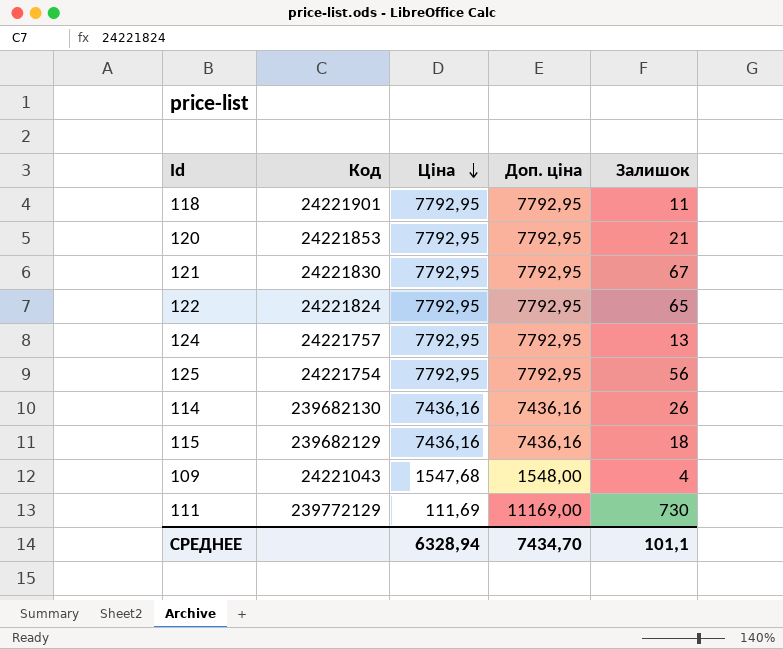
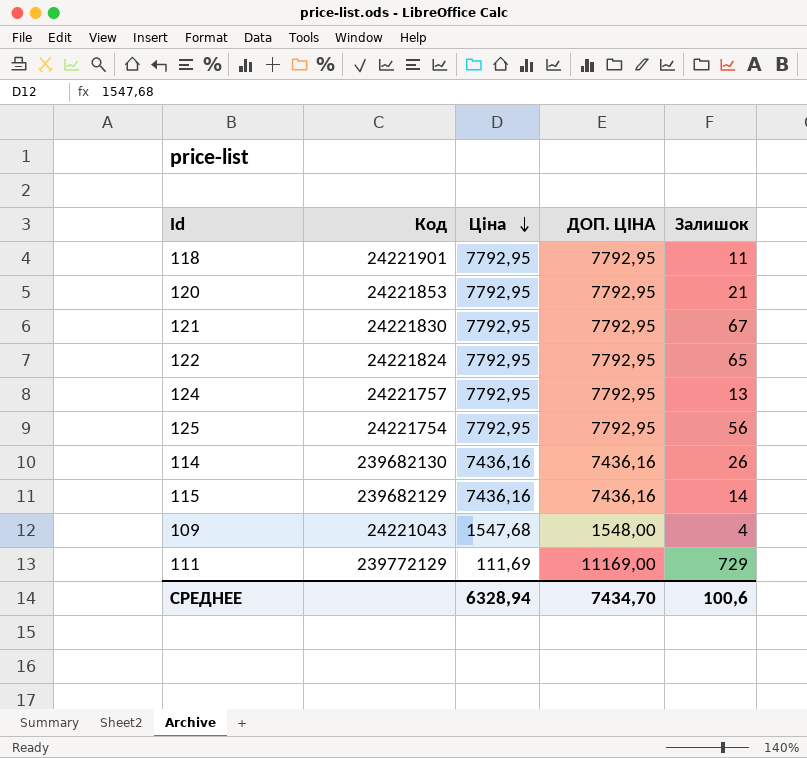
column name: Доп. ціна -> ДОП. ЦІНА
115 | Залишок: 18 -> 14
111 | Залишок: 730 -> 729
СРЕДНЕЕ | Залишок: 101,1 -> 100,6

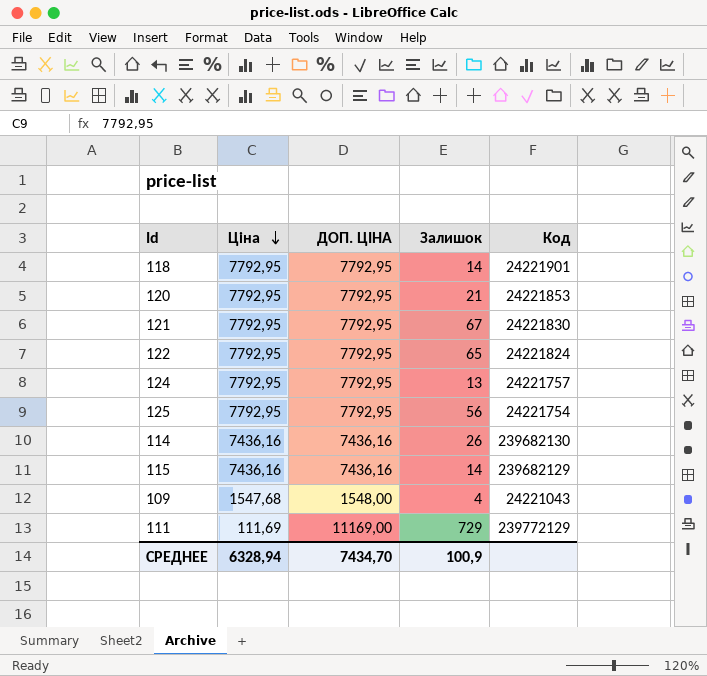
column Код | position: 2 -> 5
118 | Залишок: 11 -> 14
СРЕДНЕЕ | Залишок: 100,6 -> 100,9

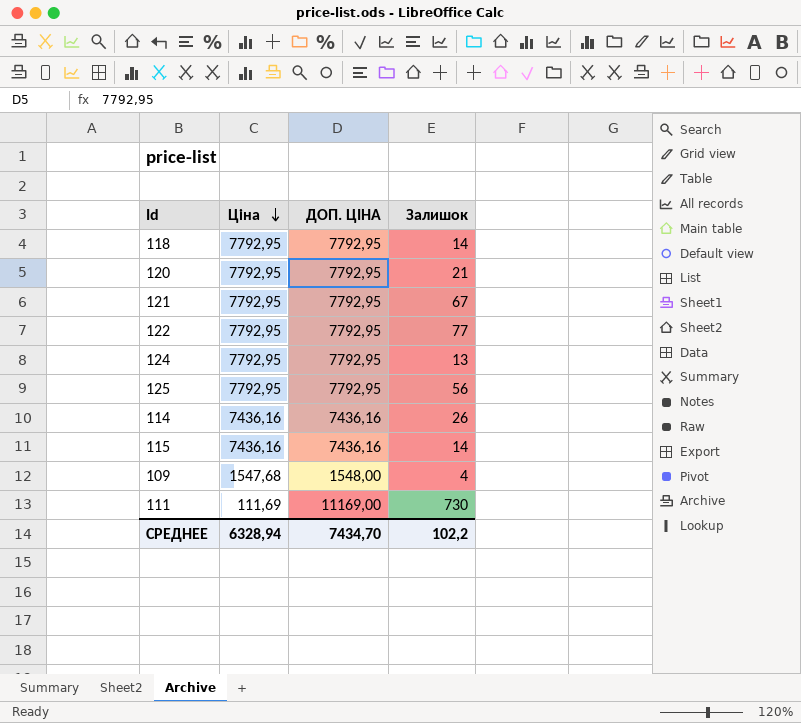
column Код | position: 5 -> none
122 | Залишок: 65 -> 77
111 | Залишок: 729 -> 730
СРЕДНЕЕ | Залишок: 100,9 -> 102,2

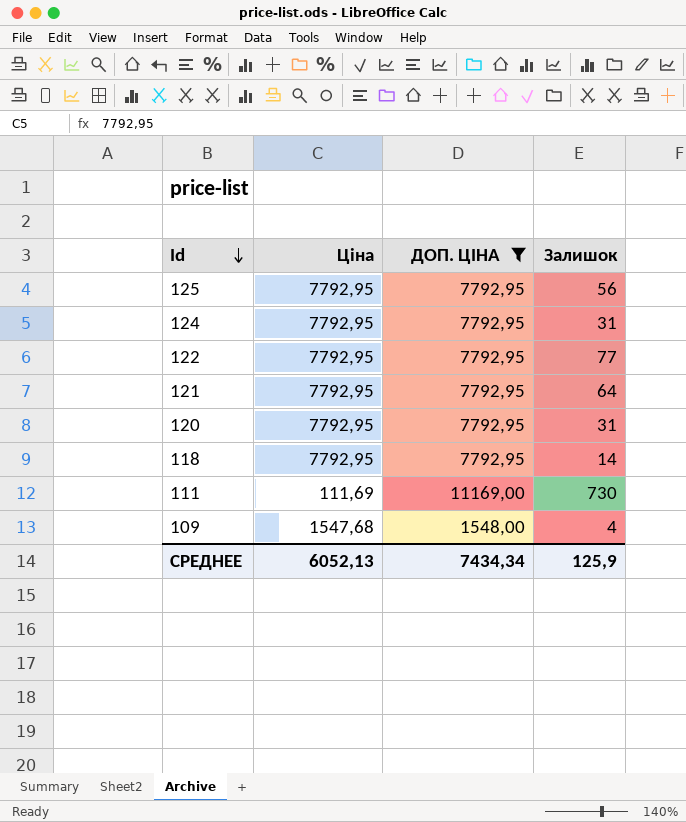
filter: none -> ДОП. ЦІНА != 7436,16
row order: Ціна descending -> Id descending
124 | Залишок: 13 -> 31
121 | Залишок: 67 -> 64
120 | Залишок: 21 -> 31
СРЕДНЕЕ | Ціна: 6328,94 -> 6052,13
СРЕДНЕЕ | ДОП. ЦІНА: 7434,70 -> 7434,34
СРЕДНЕЕ | Залишок: 102,2 -> 125,9

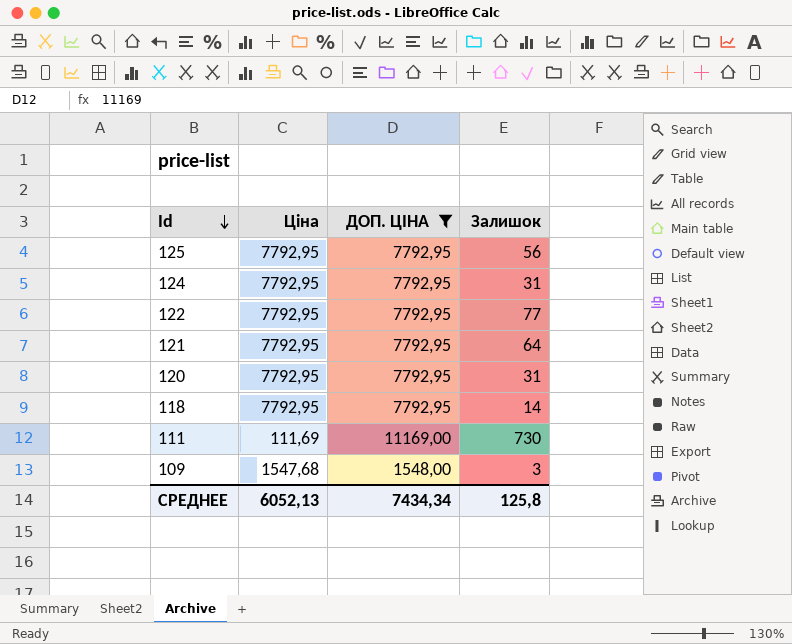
109 | Залишок: 4 -> 3
СРЕДНЕЕ | Залишок: 125,9 -> 125,8

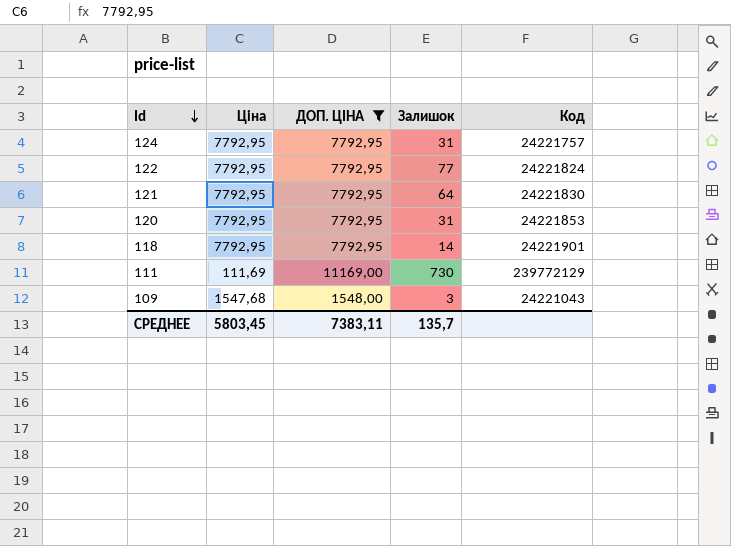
column Код | position: none -> 5
row 125: 7792,95 | 7792,95 | 56 -> none
СРЕДНЕЕ | Ціна: 6052,13 -> 5803,45
СРЕДНЕЕ | ДОП. ЦІНА: 7434,34 -> 7383,11
СРЕДНЕЕ | Залишок: 125,8 -> 135,7

